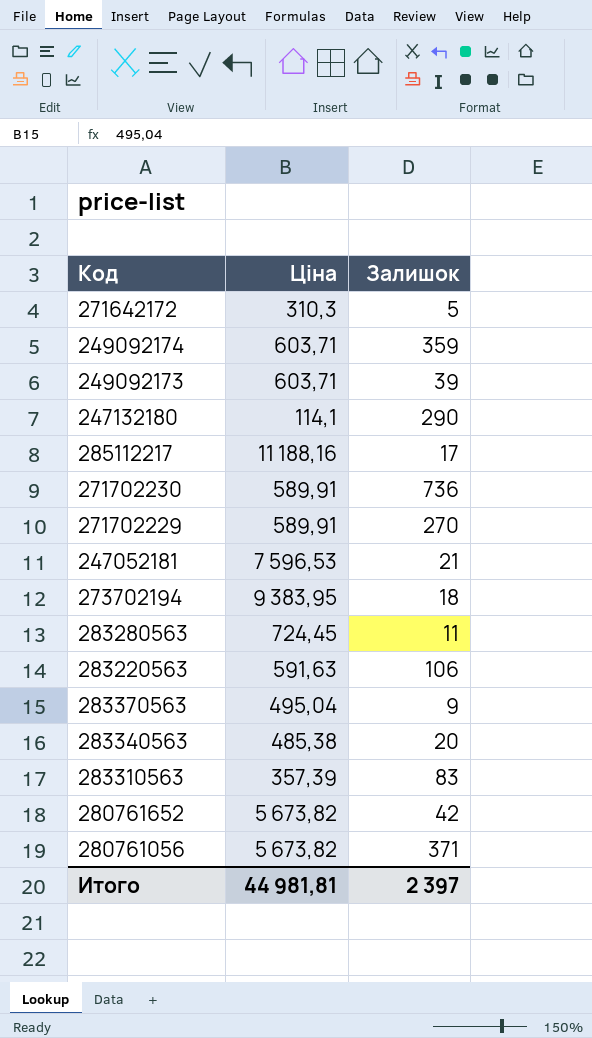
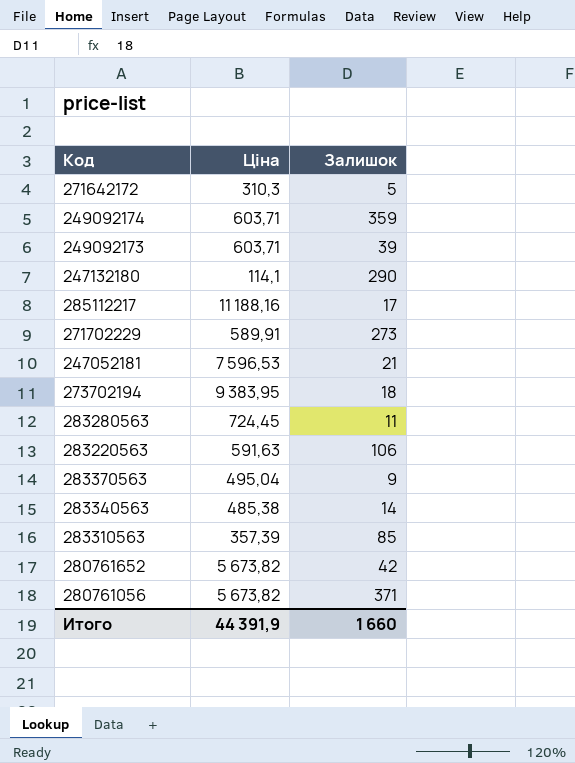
row 271702230: 589,91 | 736 -> none
271702229 | Залишок: 270 -> 273
283340563 | Залишок: 20 -> 14
283310563 | Залишок: 83 -> 85
Итого | Ціна: 44 981,81 -> 44 391,9
Итого | Залишок: 2 397 -> 1 660

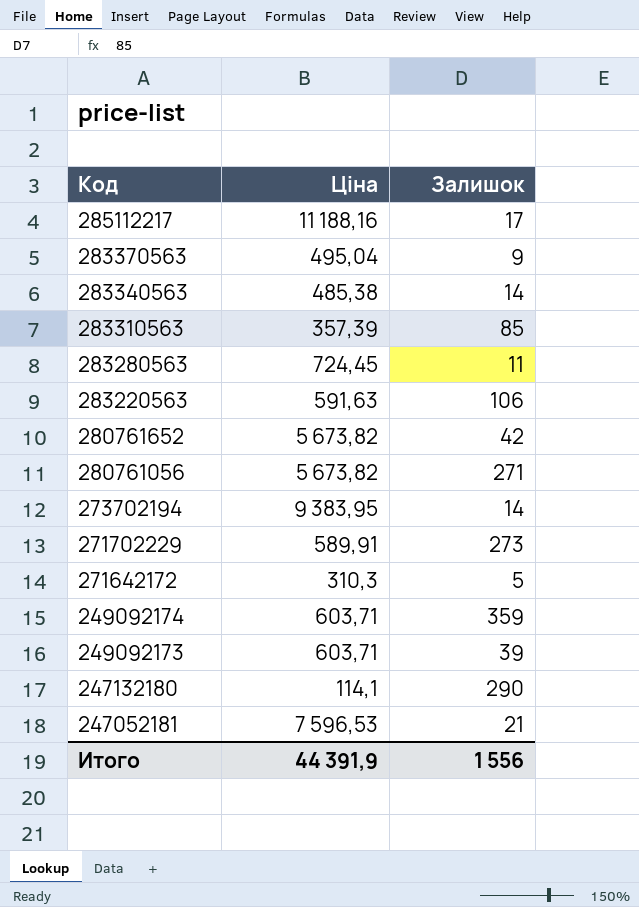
row order: none -> Код descending
280761056 | Залишок: 371 -> 271
273702194 | Залишок: 18 -> 14
Итого | Залишок: 1 660 -> 1 556

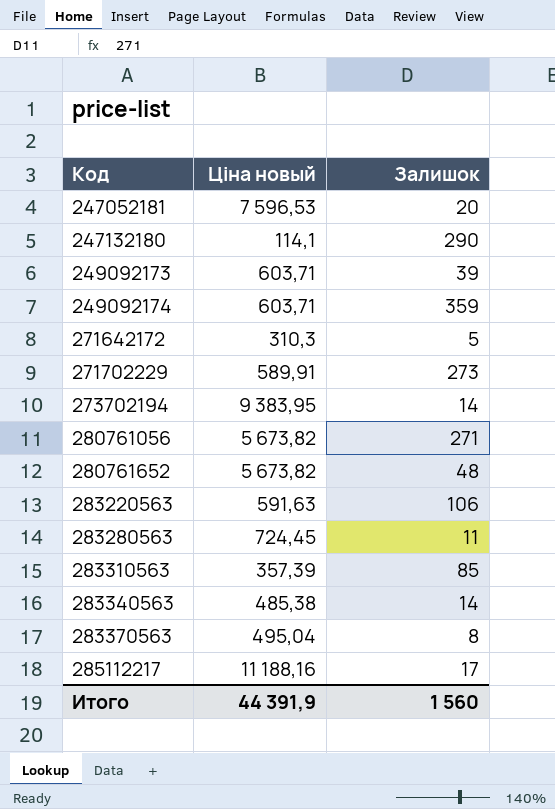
row order: Код descending -> Код ascending
column name: Ціна -> Ціна новый
247052181 | Залишок: 21 -> 20
280761652 | Залишок: 42 -> 48
283370563 | Залишок: 9 -> 8
Итого | Залишок: 1 556 -> 1 560

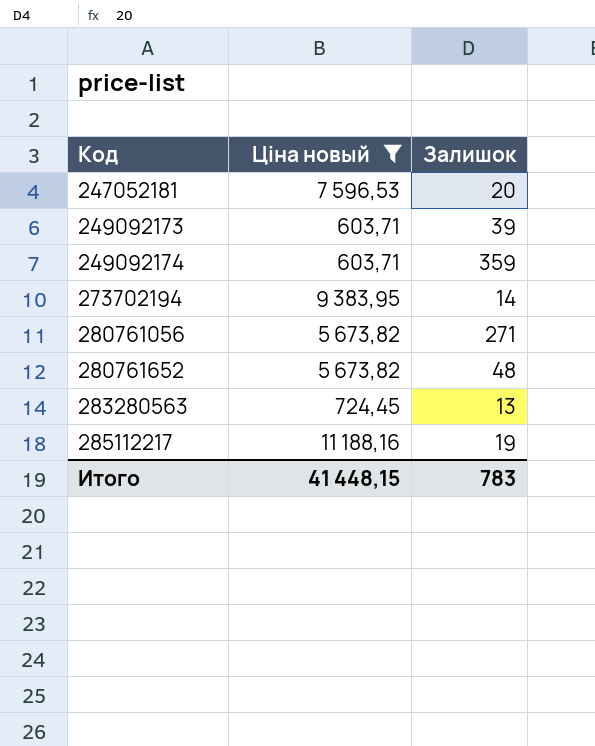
filter: none -> Ціна новый >= 603,71
283280563 | Залишок: 11 -> 13
285112217 | Залишок: 17 -> 19
Итого | Ціна новый: 44 391,9 -> 41 448,15
Итого | Залишок: 1 560 -> 783

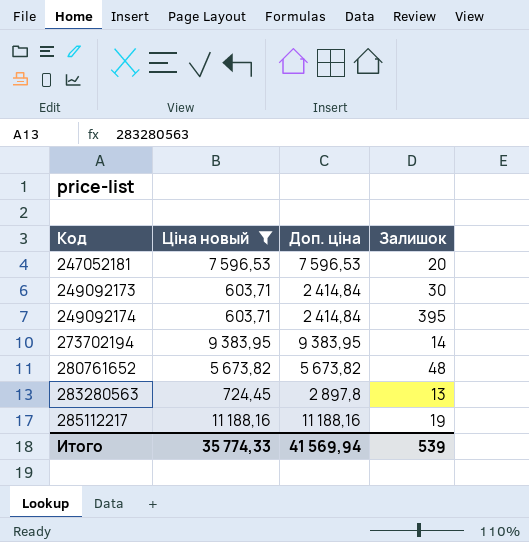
column Доп. ціна | position: none -> 3
row 280761056: 5 673,82 | 271 -> none
249092173 | Залишок: 39 -> 30
249092174 | Залишок: 359 -> 395
Итого | Ціна новый: 41 448,15 -> 35 774,33
Итого | Залишок: 783 -> 539

